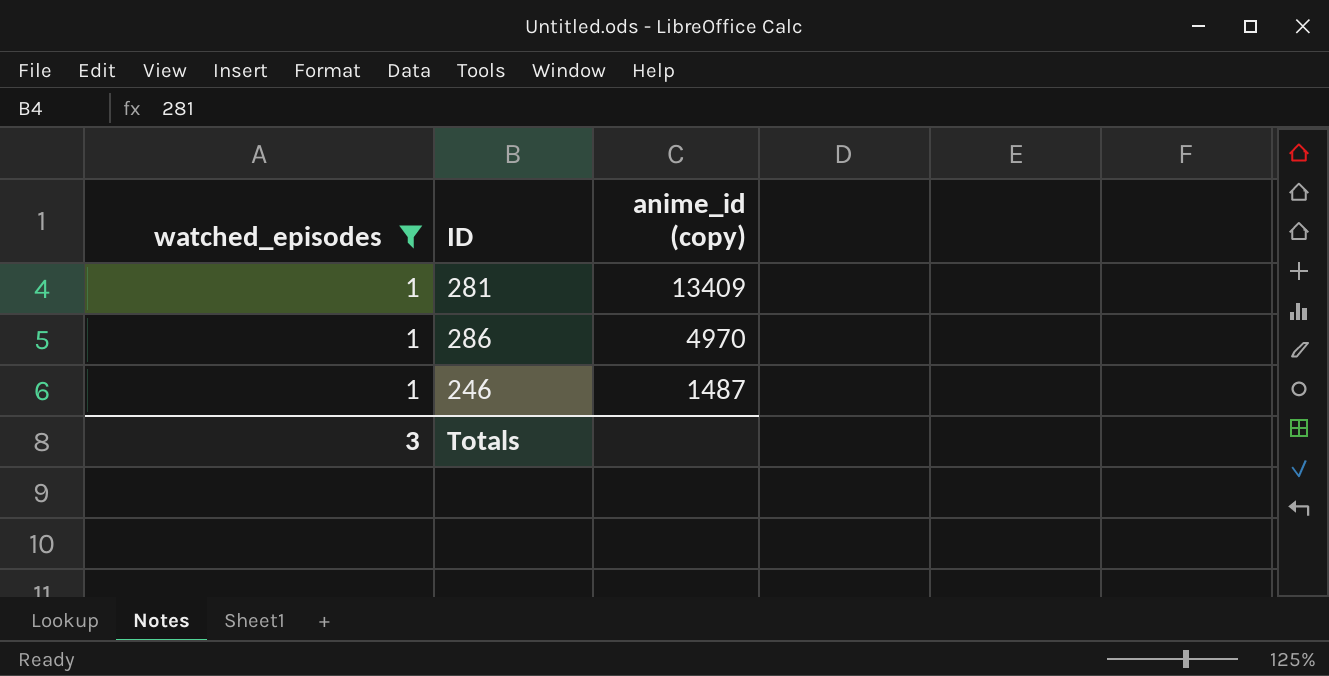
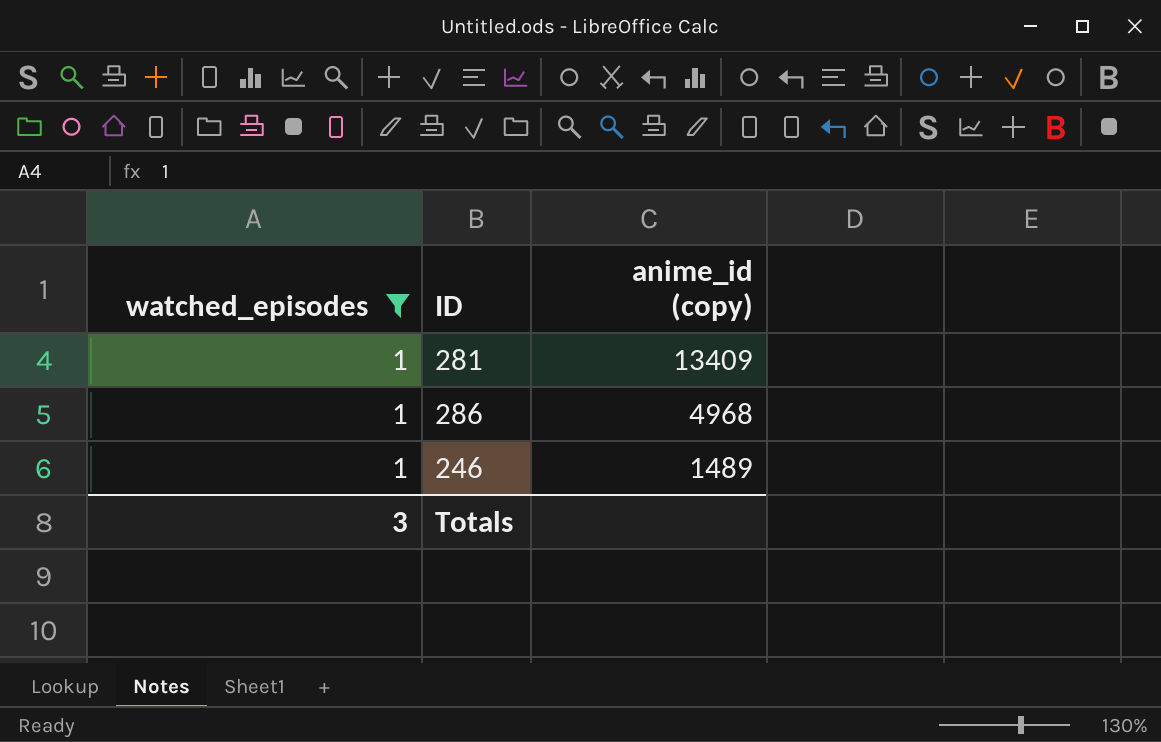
286 | anime_id (copy): 4970 -> 4968
246 | anime_id (copy): 1487 -> 1489

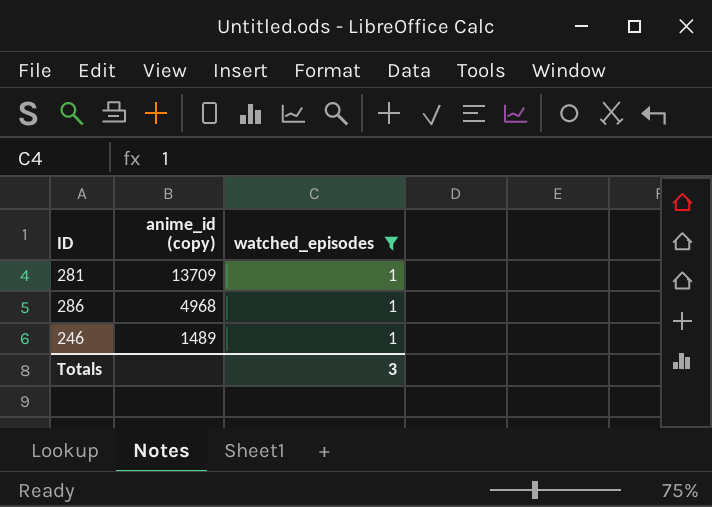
column watched_episodes | position: 1 -> 3
281 | anime_id (copy): 13409 -> 13709

